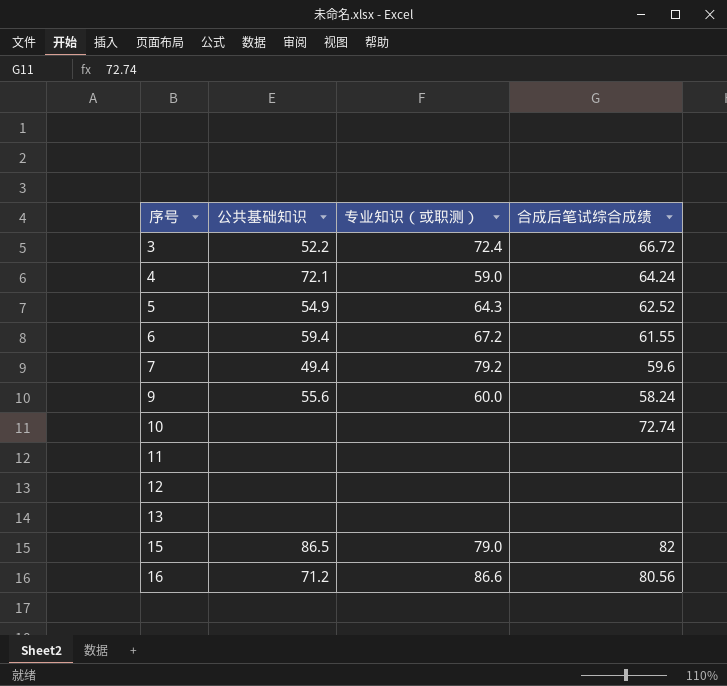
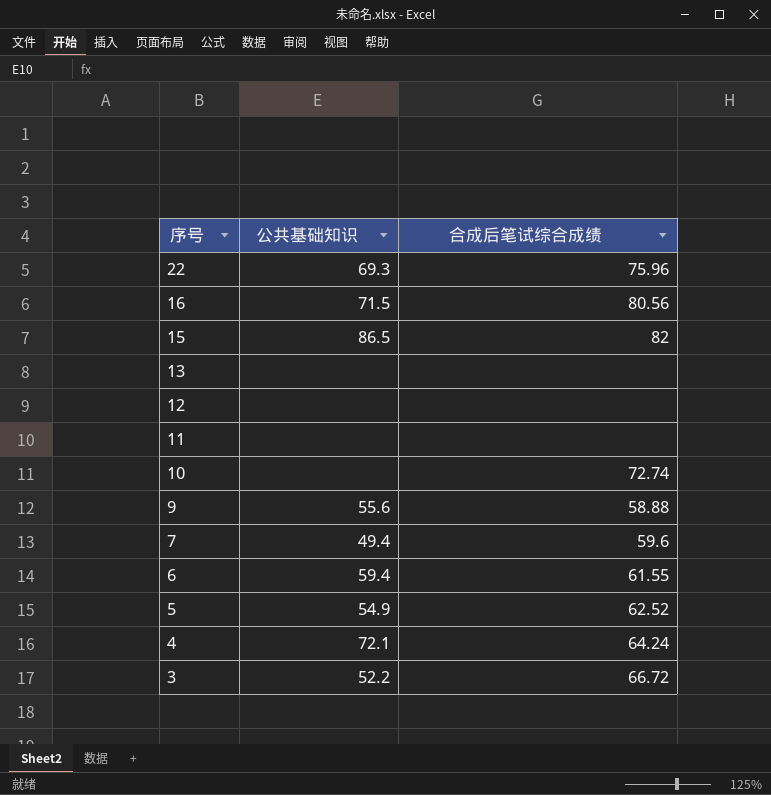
row order: 序号 ascending -> 序号 descending
column 专业知识（或职测） | position: 3 -> none
row 22: none -> 69.3 | 75.96
16 | 公共基础知识: 71.2 -> 71.5
9 | 合成后笔试综合成绩: 58.24 -> 58.88

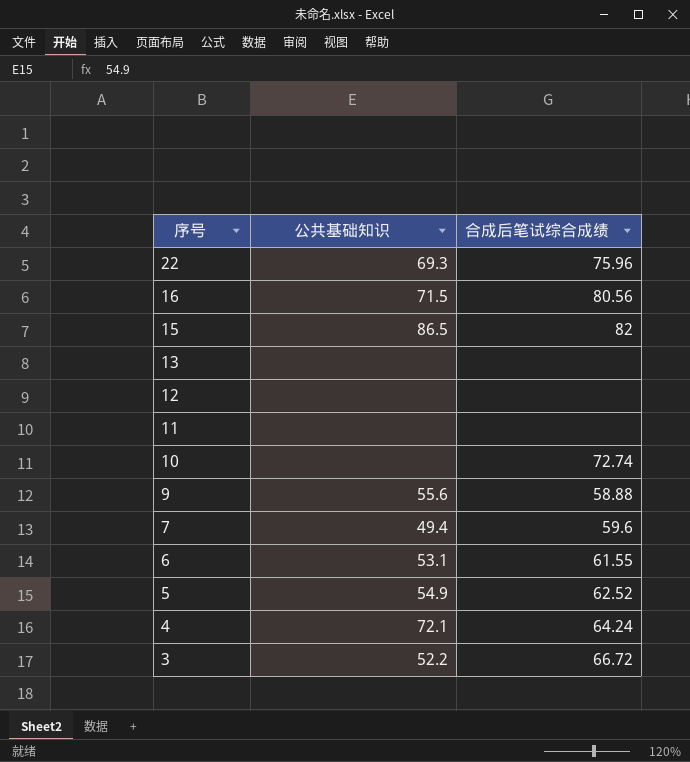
6 | 公共基础知识: 59.4 -> 53.1

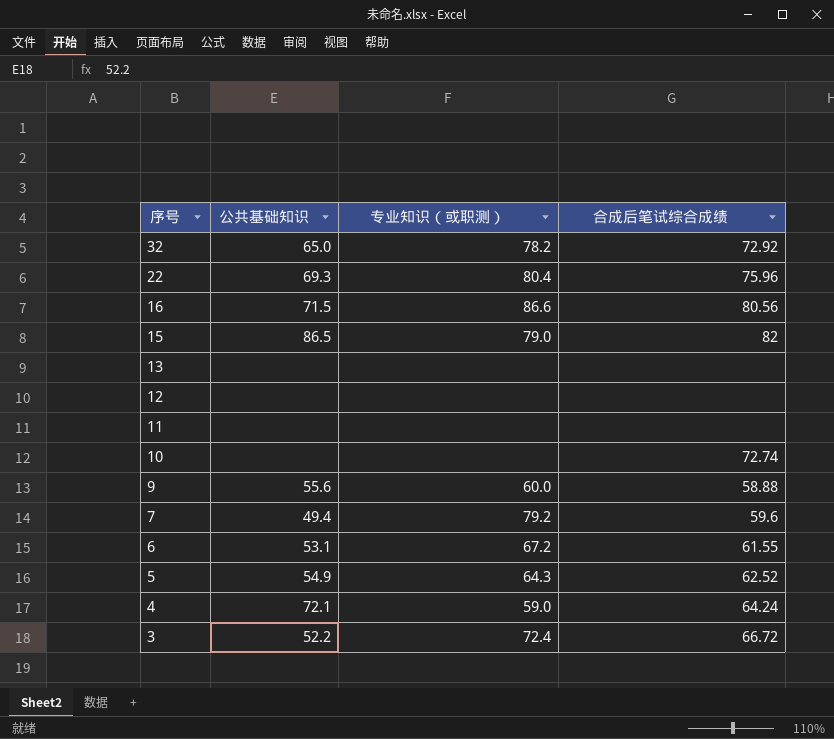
column 专业知识（或职测） | position: none -> 3
row 32: none -> 65.0 | 78.2 | 72.92

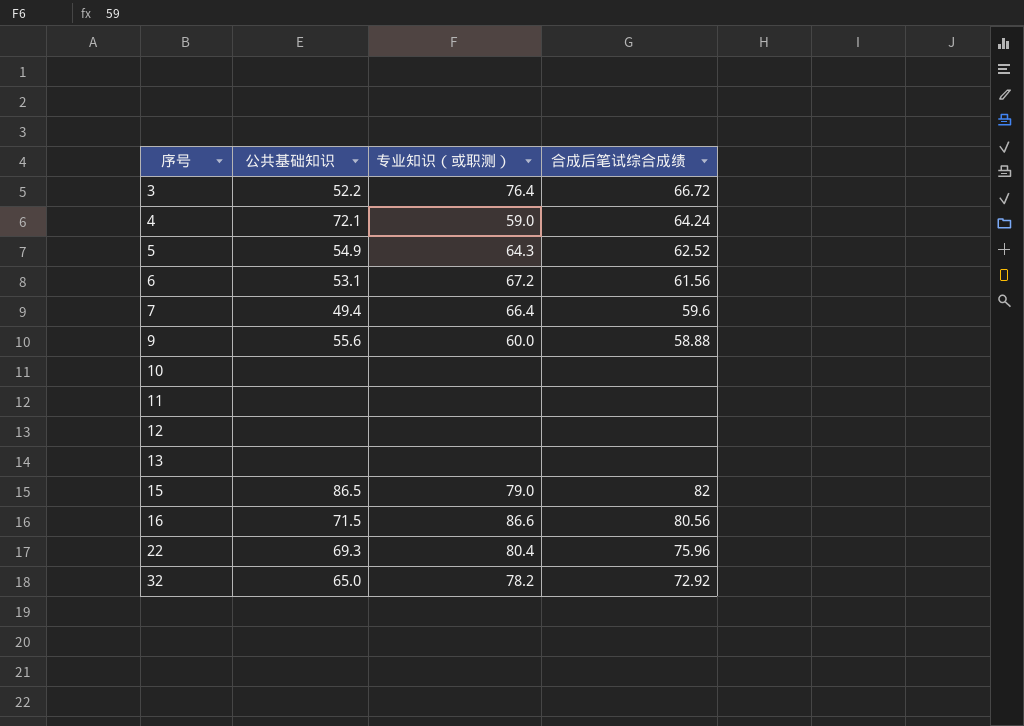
row order: 序号 descending -> 序号 ascending
3 | 专业知识（或职测）: 72.4 -> 76.4
6 | 合成后笔试综合成绩: 61.55 -> 61.56
7 | 专业知识（或职测）: 79.2 -> 66.4
10 | 合成后笔试综合成绩: 72.74 -> none

